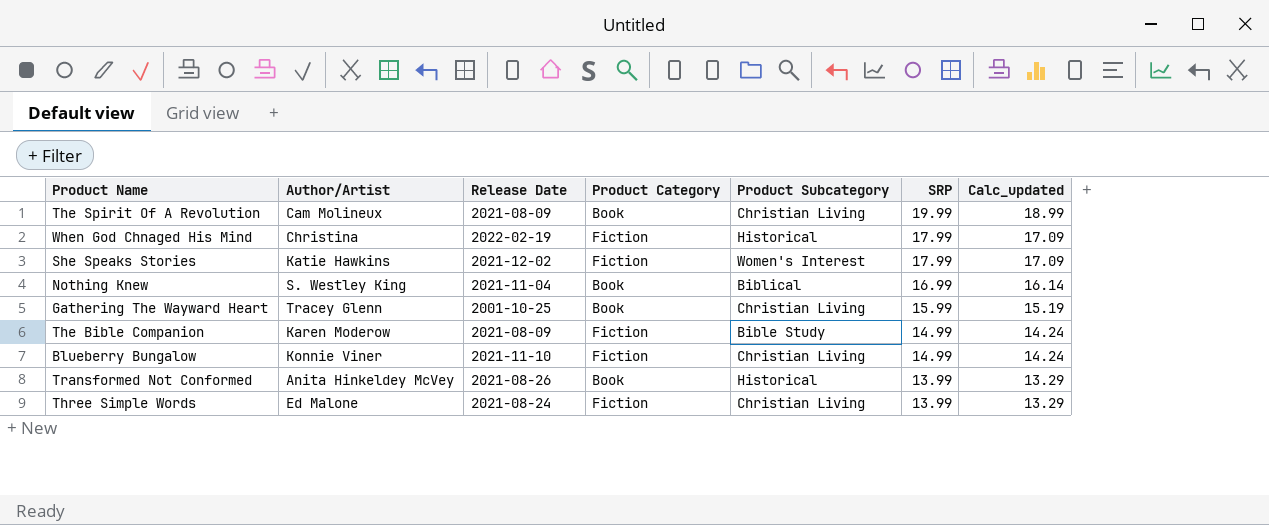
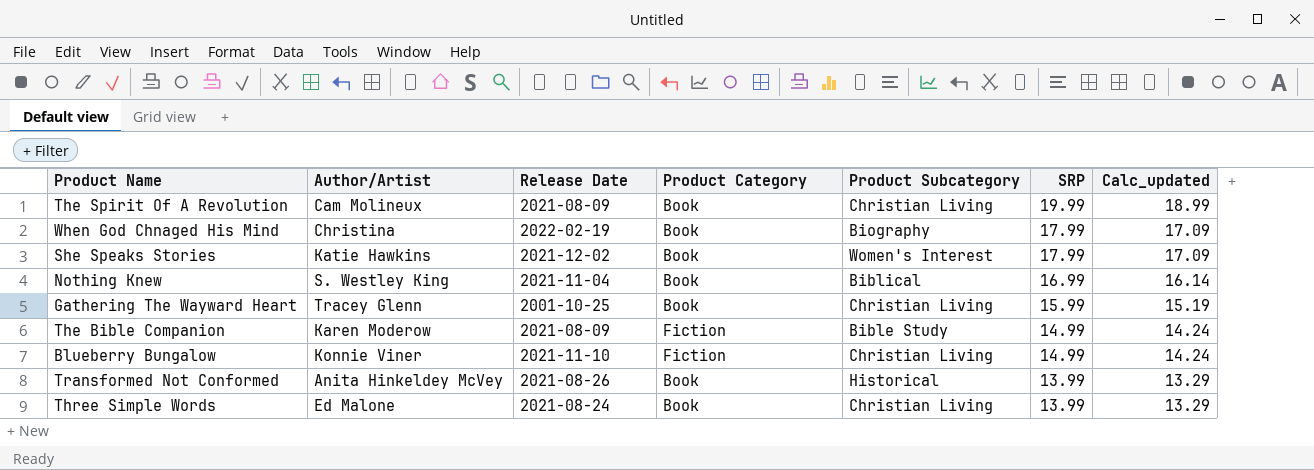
When God Chnaged His Mind | Product Category: Fiction -> Book
When God Chnaged His Mind | Product Subcategory: Historical -> Biography
She Speaks Stories | Product Category: Fiction -> Book
Three Simple Words | Product Category: Fiction -> Book

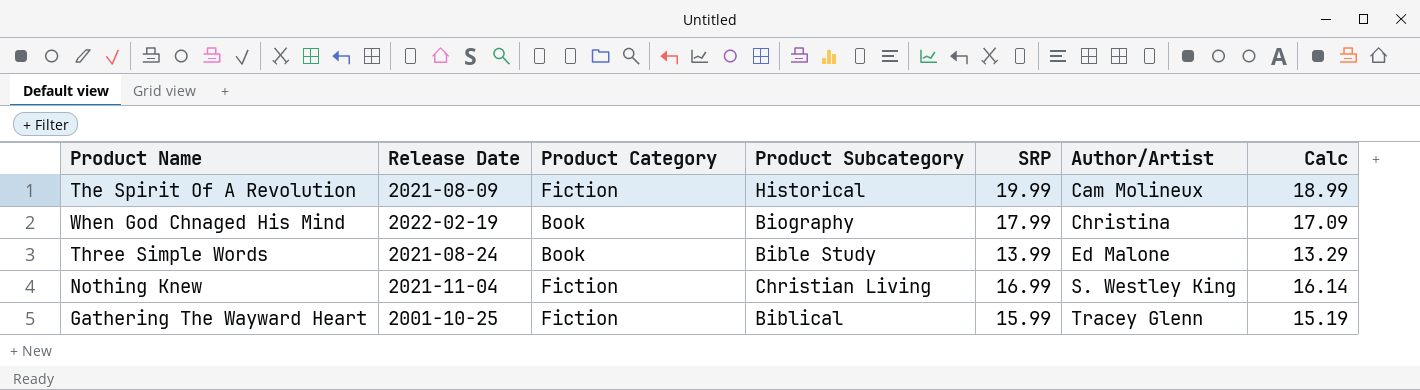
row order: SRP descending -> Author/Artist ascending
column Author/Artist | position: 2 -> 6
column name: Calc_updated -> Calc
row She Speaks Stories: Katie Hawkins | 2021-12-02 | Book | Women's Interest | 17.99 | 17.09 -> none
row The Bible Companion: Karen Moderow | 2021-08-09 | Fiction | Bible Study | 14.99 | 14.24 -> none
row Blueberry Bungalow: Konnie Viner | 2021-11-10 | Fiction | Christian Living | 14.99 | 14.24 -> none
row Transformed Not Conformed: Anita Hinkeldey McVey | 2021-08-26 | Book | Historical | 13.99 | 13.29 -> none
The Spirit Of A Revolution | Product Category: Book -> Fiction
The Spirit Of A Revolution | Product Subcategory: Christian Living -> Historical
Three Simple Words | Product Subcategory: Christian Living -> Bible Study
Nothing Knew | Product Category: Book -> Fiction
Nothing Knew | Product Subcategory: Biblical -> Christian Living
Gathering The Wayward Heart | Product Category: Book -> Fiction
Gathering The Wayward Heart | Product Subcategory: Christian Living -> Biblical

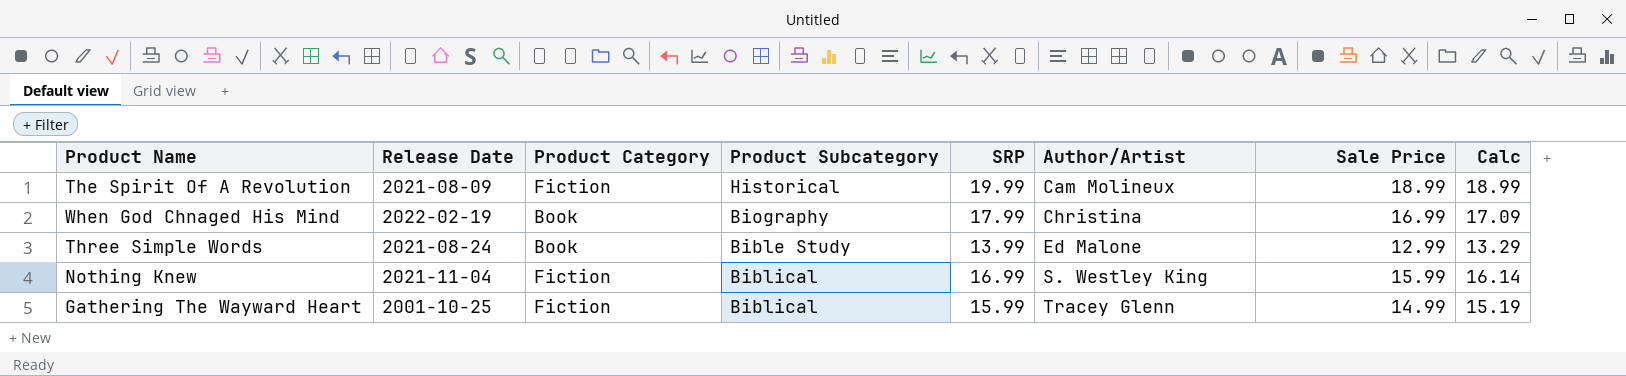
column Sale Price | position: none -> 7
Nothing Knew | Product Subcategory: Christian Living -> Biblical

